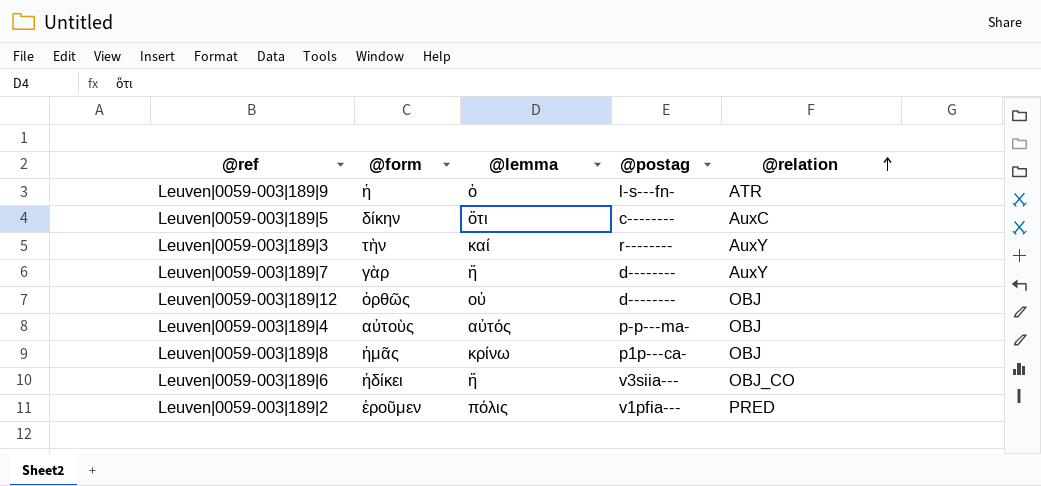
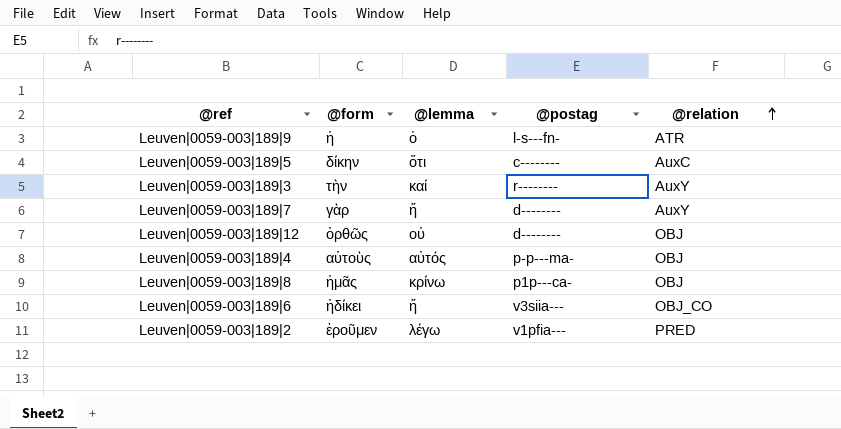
Leuven|0059-003|189|2 | @lemma: πόλις -> λέγω

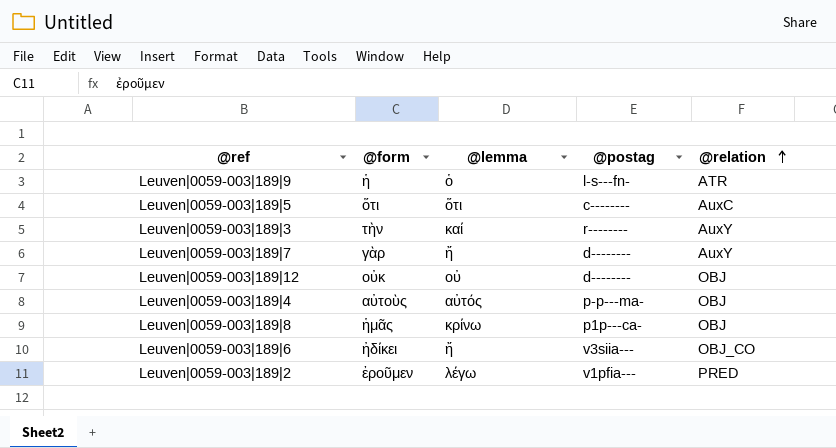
Leuven|0059-003|189|5 | @form: δίκην -> ὅτι
Leuven|0059-003|189|12 | @form: ὀρθῶς -> οὐκ

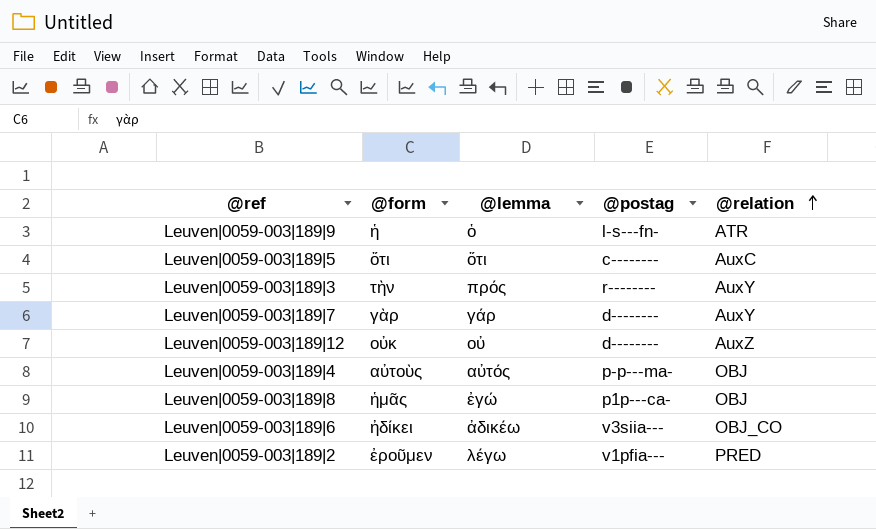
Leuven|0059-003|189|3 | @lemma: καί -> πρός
Leuven|0059-003|189|7 | @lemma: ἤ -> γάρ
Leuven|0059-003|189|12 | @relation: OBJ -> AuxZ
Leuven|0059-003|189|8 | @lemma: κρίνω -> ἐγώ
Leuven|0059-003|189|6 | @lemma: ἤ -> ἀδικέω

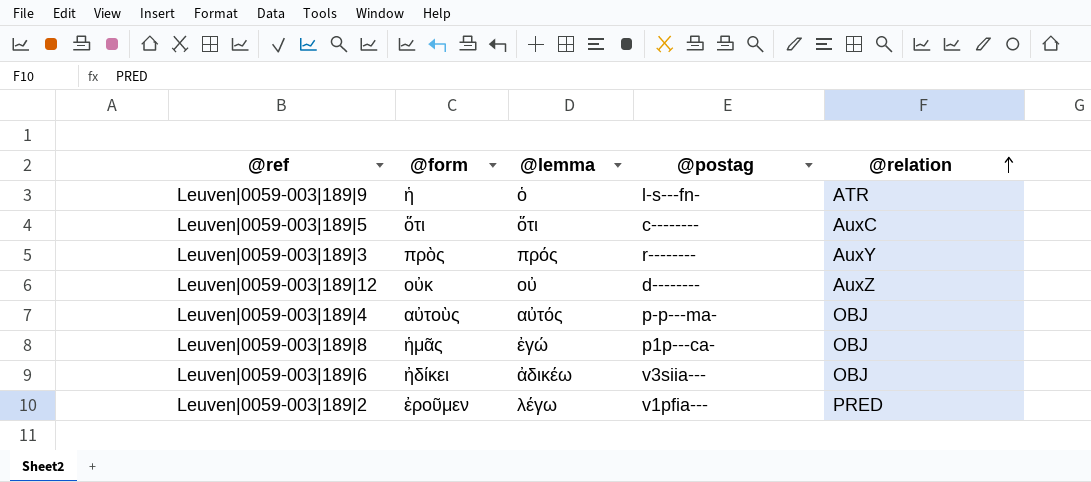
row Leuven|0059-003|189|7: γὰρ | γάρ | d-------- | AuxY -> none
Leuven|0059-003|189|3 | @form: τὴν -> πρὸς
Leuven|0059-003|189|6 | @relation: OBJ_CO -> OBJ

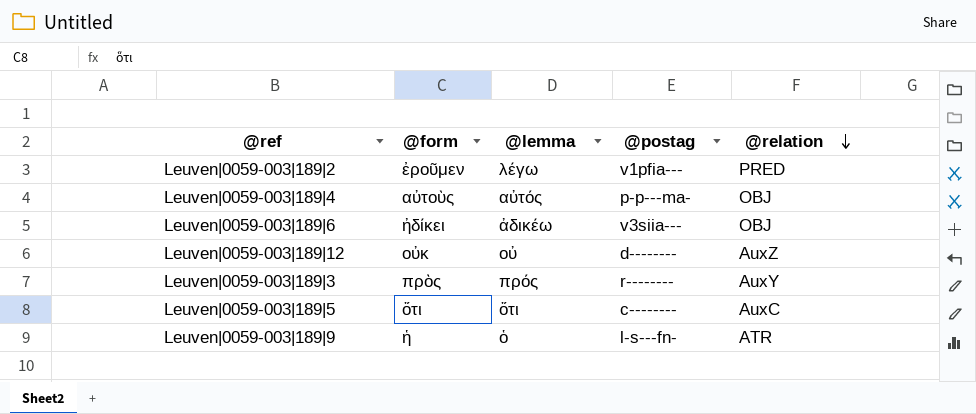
row order: @relation ascending -> @relation descending
row Leuven|0059-003|189|8: ἡμᾶς | ἐγώ | p1p---ca- | OBJ -> none

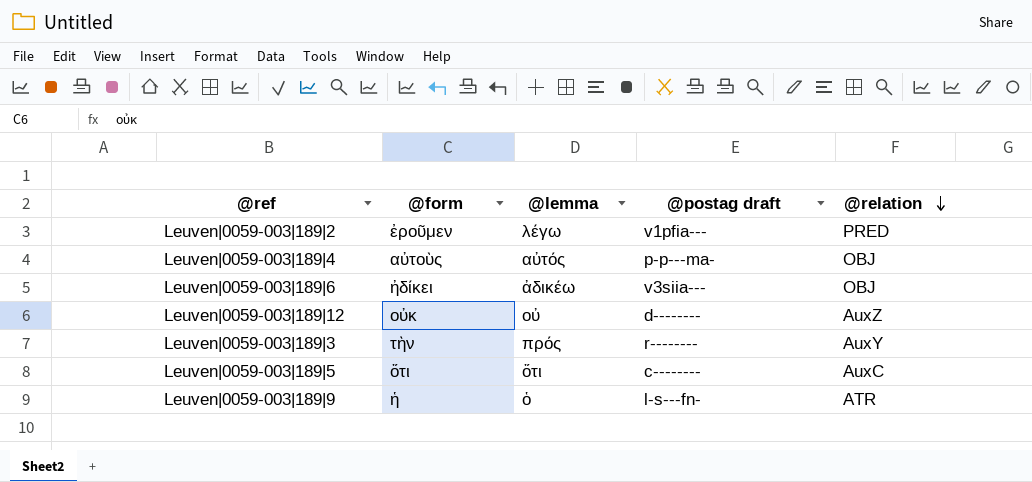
column name: @postag -> @postag draft
Leuven|0059-003|189|3 | @form: πρὸς -> τὴν

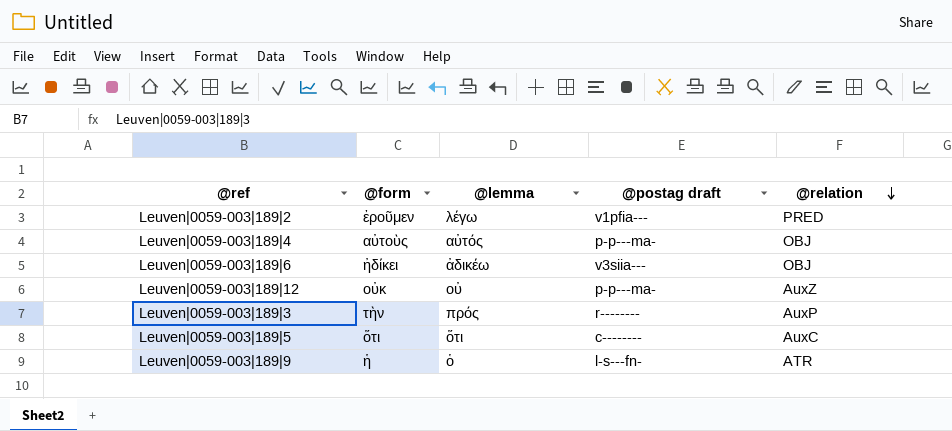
Leuven|0059-003|189|12 | @postag draft: d-------- -> p-p---ma-
Leuven|0059-003|189|3 | @relation: AuxY -> AuxP

